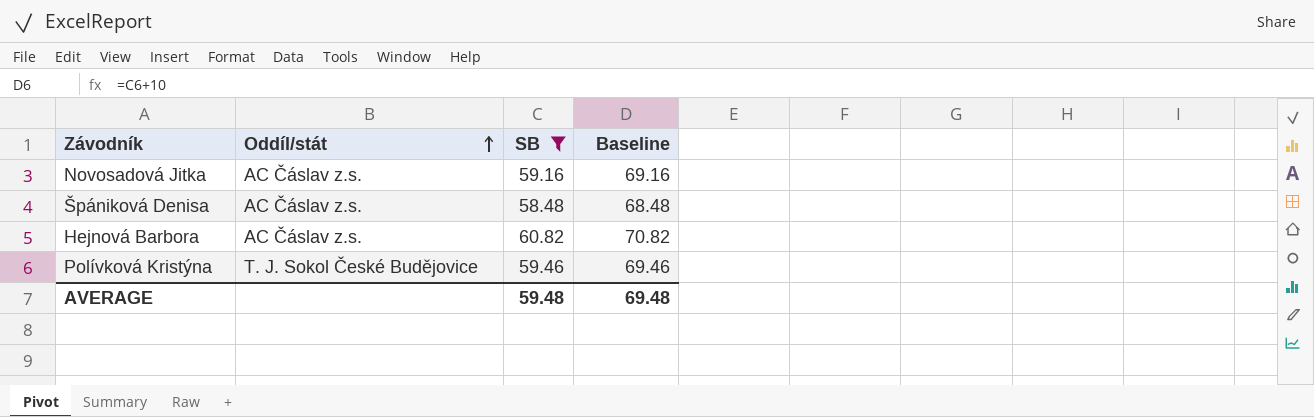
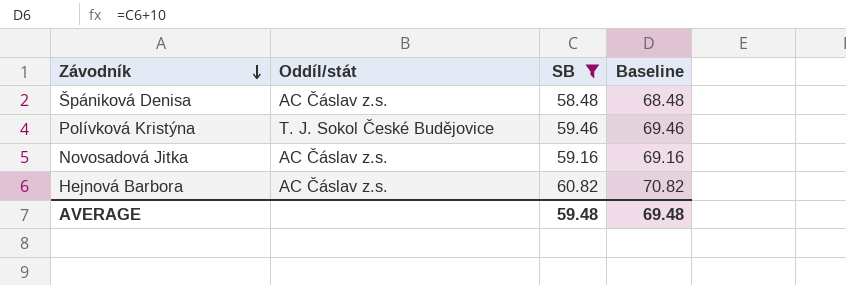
row order: Oddíl/stát ascending -> Závodník descending

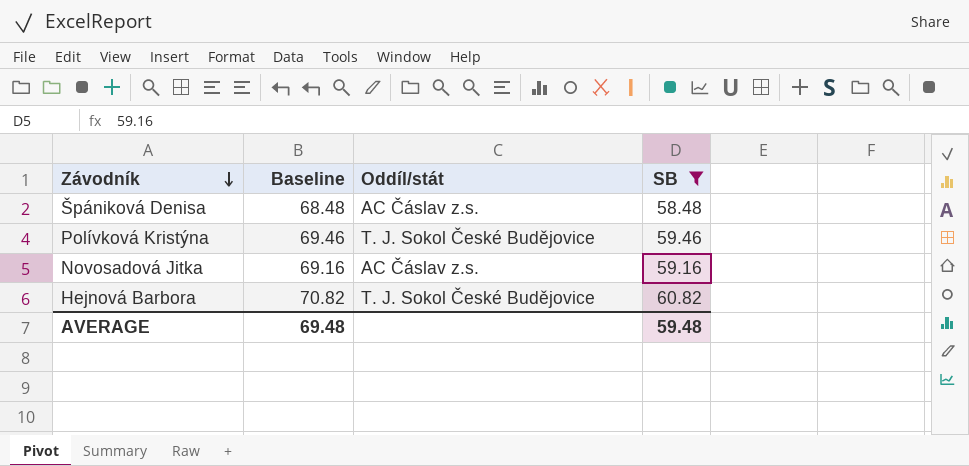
column Baseline | position: 4 -> 2
Hejnová Barbora | Oddíl/stát: AC Čáslav z.s. -> T. J. Sokol České Budějovice

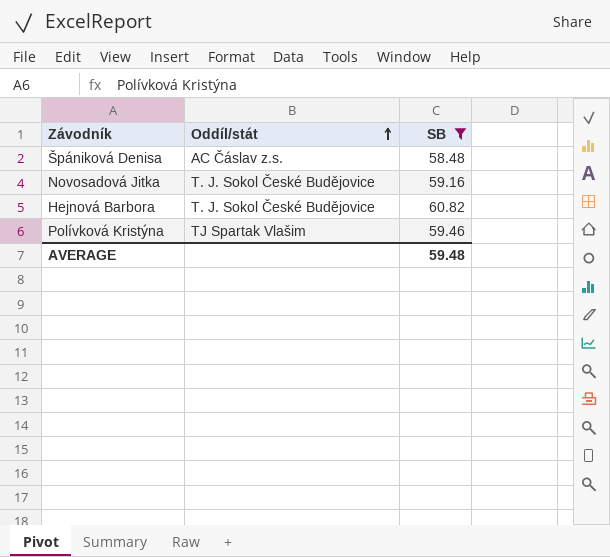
row order: Závodník descending -> Oddíl/stát ascending
column Baseline | formula: [SB] + 10 -> none
Novosadová Jitka | Oddíl/stát: AC Čáslav z.s. -> T. J. Sokol České Budějovice
Polívková Kristýna | Oddíl/stát: T. J. Sokol České Budějovice -> TJ Spartak Vlašim

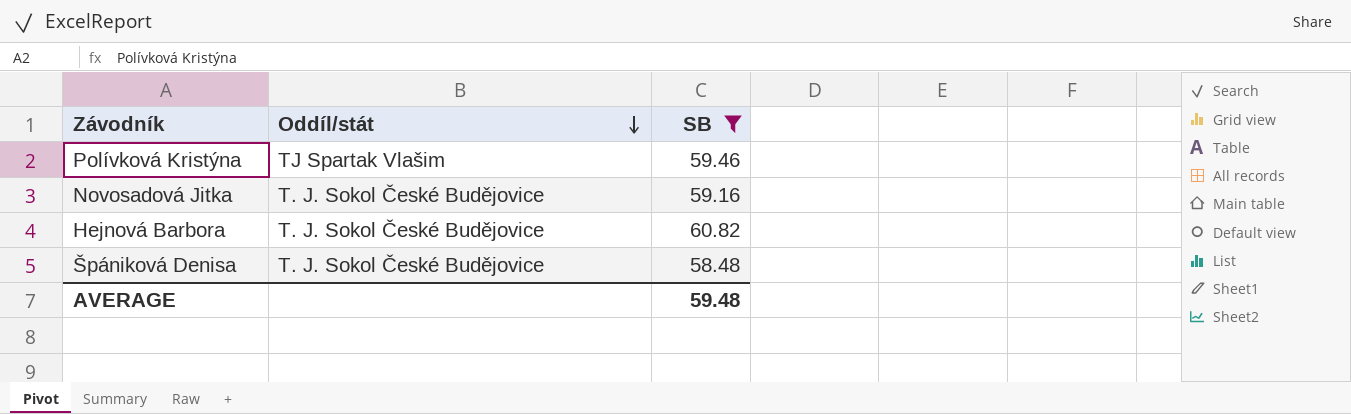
row order: Oddíl/stát ascending -> Oddíl/stát descending
Špániková Denisa | Oddíl/stát: AC Čáslav z.s. -> T. J. Sokol České Budějovice

